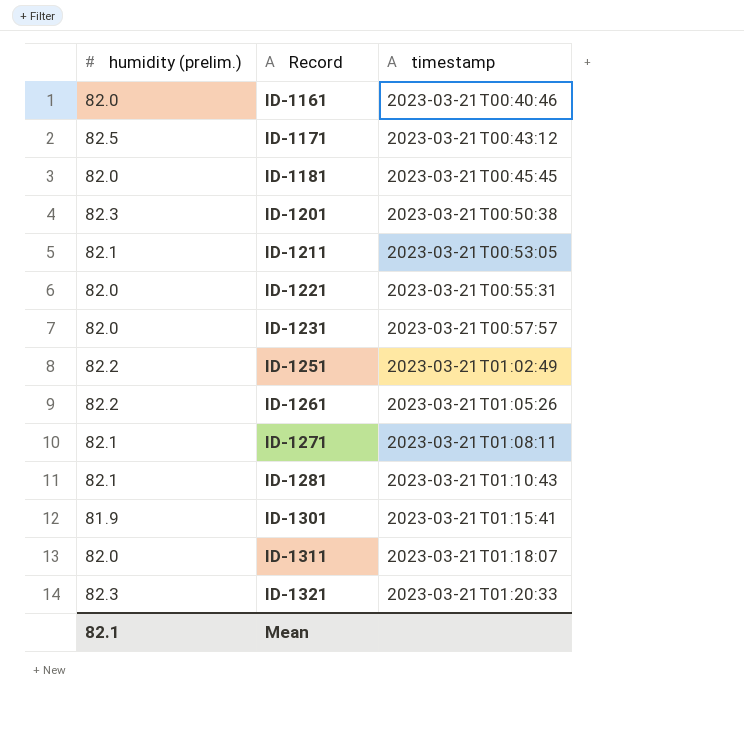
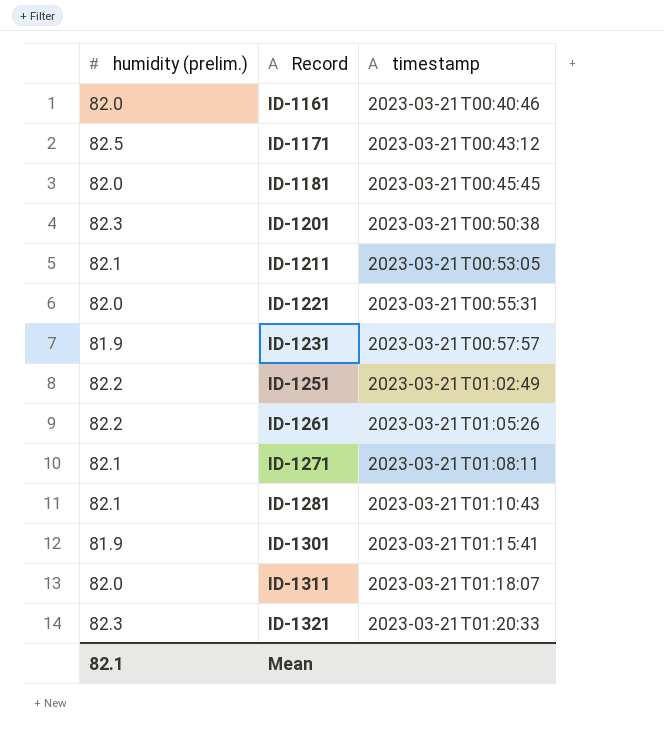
ID-1231 | humidity (prelim.): 82.0 -> 81.9

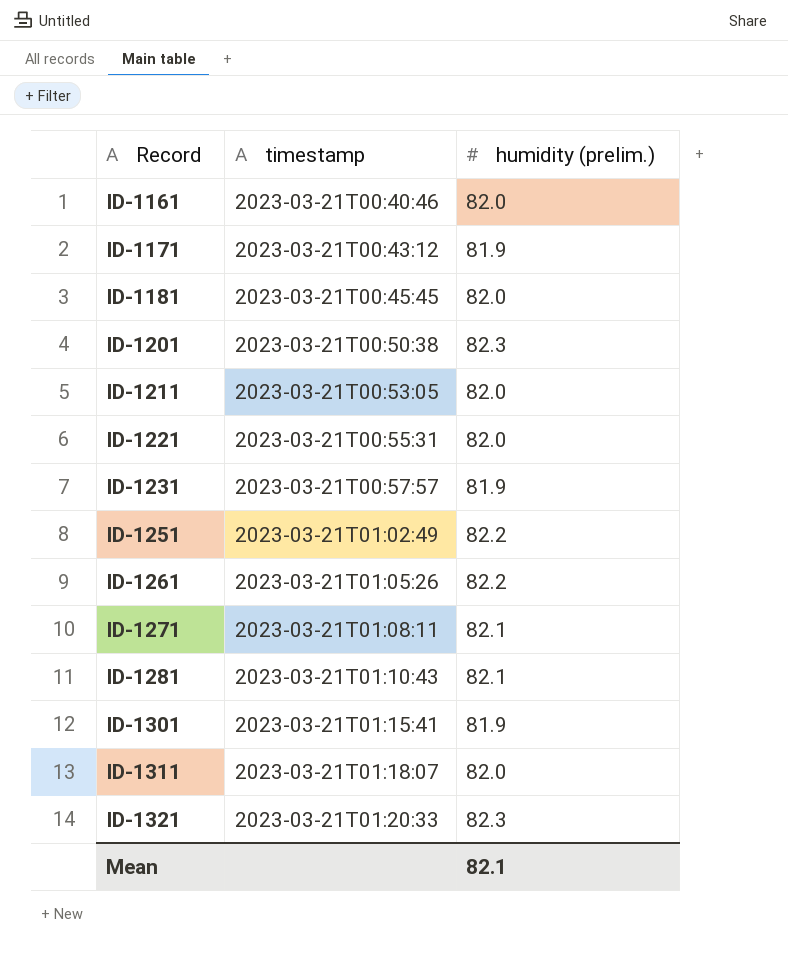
column humidity (prelim.) | position: 1 -> 3
ID-1171 | humidity (prelim.): 82.5 -> 81.9
ID-1211 | humidity (prelim.): 82.1 -> 82.0

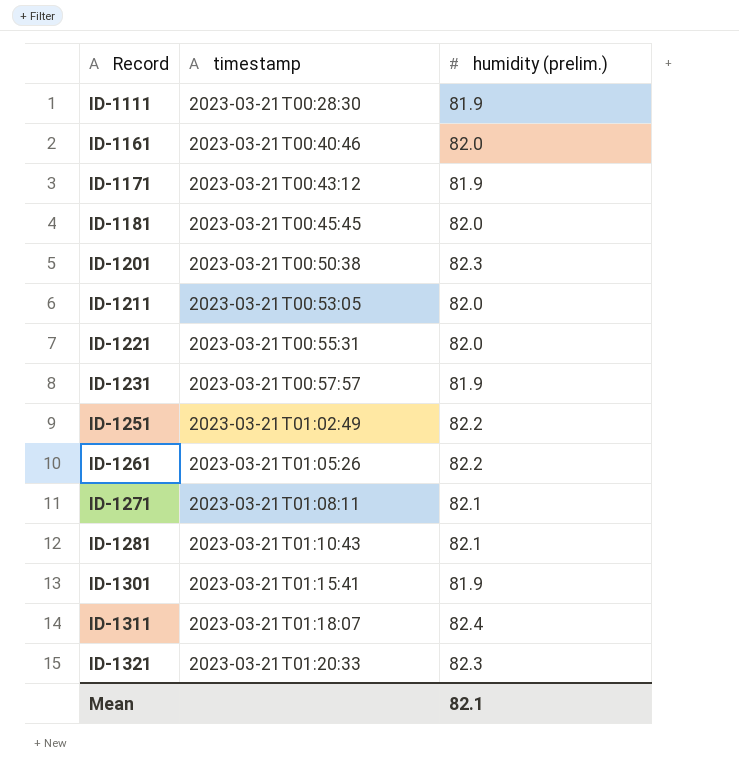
row ID-1111: none -> 2023-03-21T00:28:30 | 81.9
ID-1311 | humidity (prelim.): 82.0 -> 82.4

